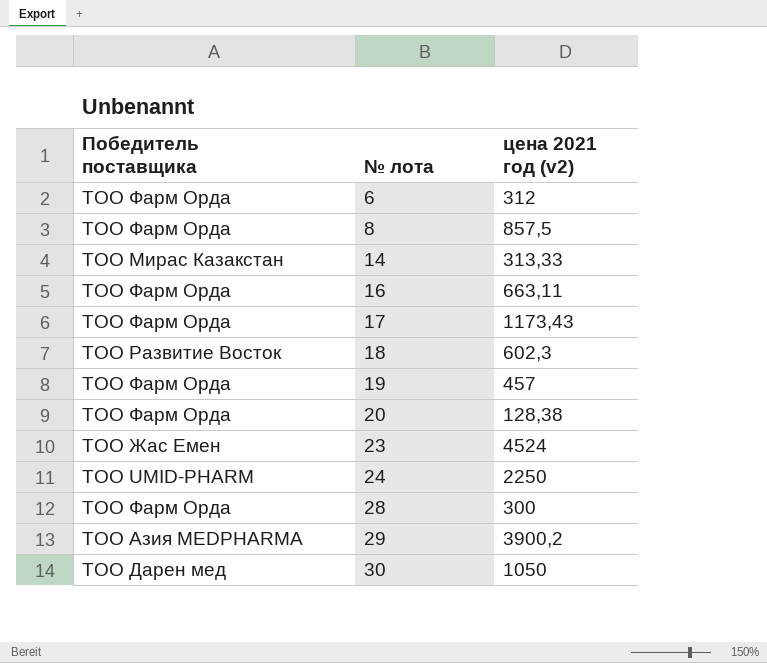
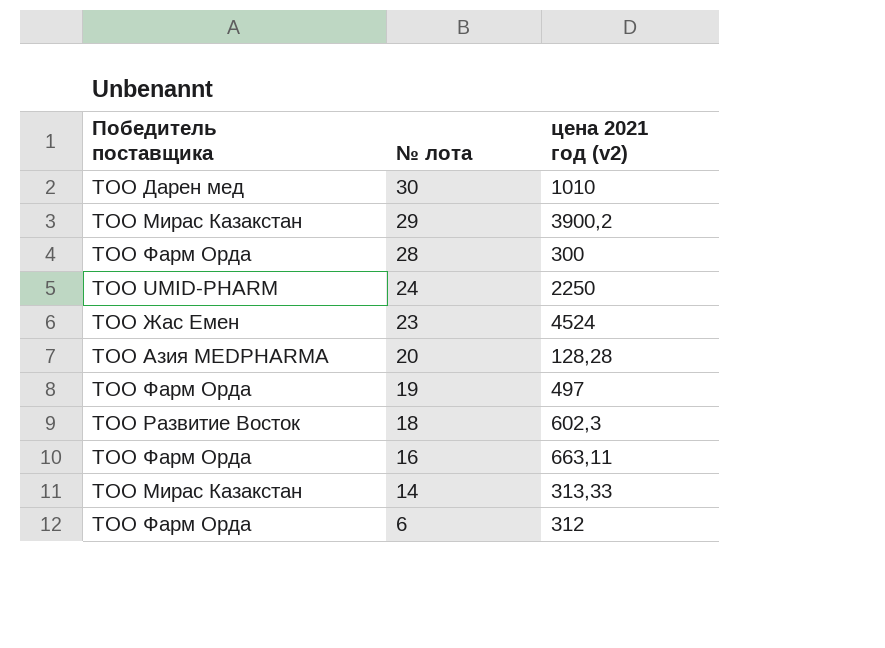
row order: № лота ascending -> № лота descending
row 8: ТОО Фарм Орда | 857,5 -> none
row 17: ТОО Фарм Орда | 1173,43 -> none
30 | цена 2021 год (v2): 1050 -> 1010
29 | Победитель поставщика: ТОО Азия MEDPHARMA -> ТОО Мирас Казакстан
20 | Победитель поставщика: ТОО Фарм Орда -> ТОО Азия MEDPHARMA
20 | цена 2021 год (v2): 128,38 -> 128,28
19 | цена 2021 год (v2): 457 -> 497

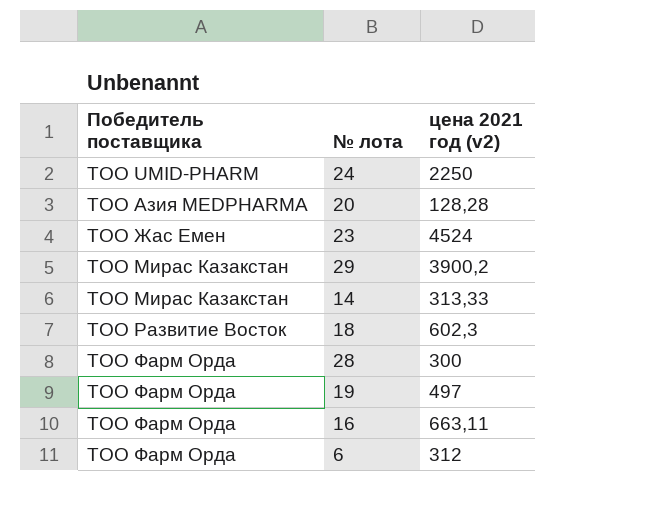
row order: № лота descending -> Победитель поставщика ascending
row 30: ТОО Дарен мед | 1010 -> none

